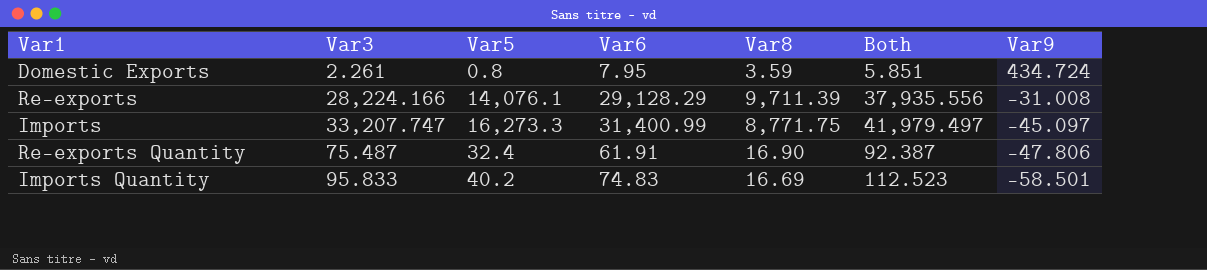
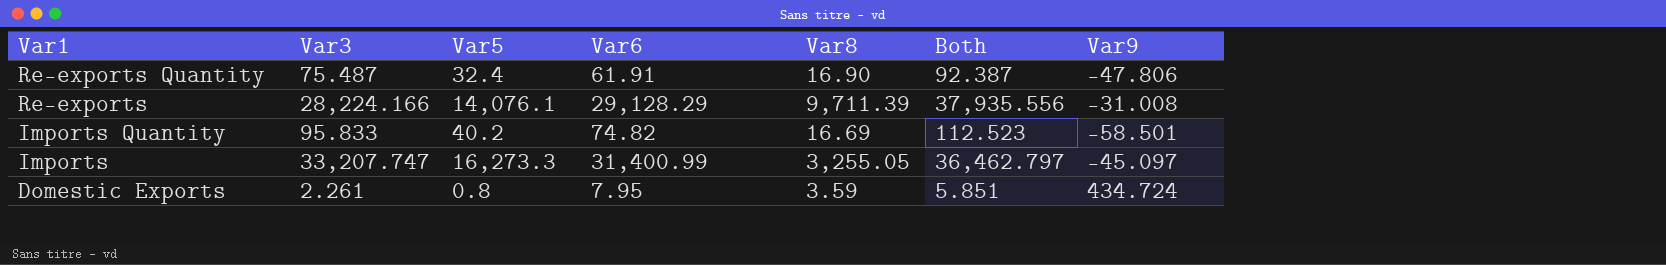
row order: Var9 descending -> Var1 descending
Imports Quantity | Var6: 74.83 -> 74.82
Imports | Var8: 8,771.75 -> 3,255.05
Imports | Both: 41,979.497 -> 36,462.797

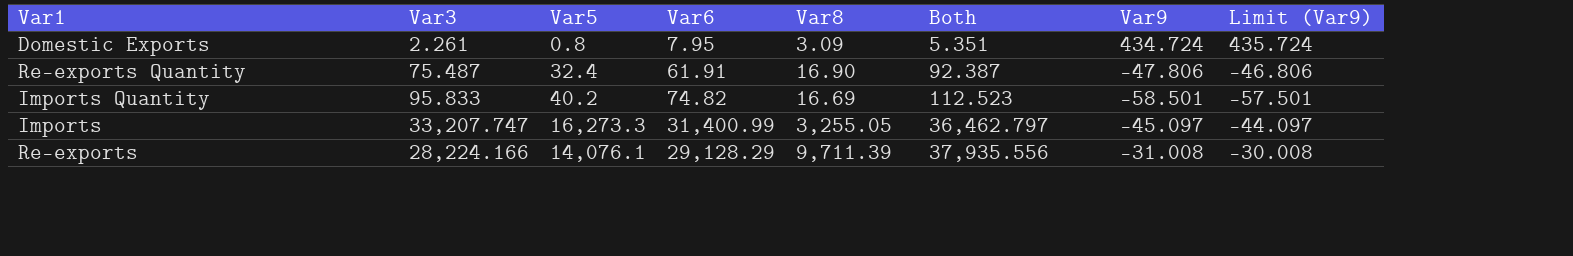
row order: Var1 descending -> Both ascending
column Limit (Var9) | formula: none -> [Var9] + 1
Domestic Exports | Var8: 3.59 -> 3.09
Domestic Exports | Both: 5.851 -> 5.351

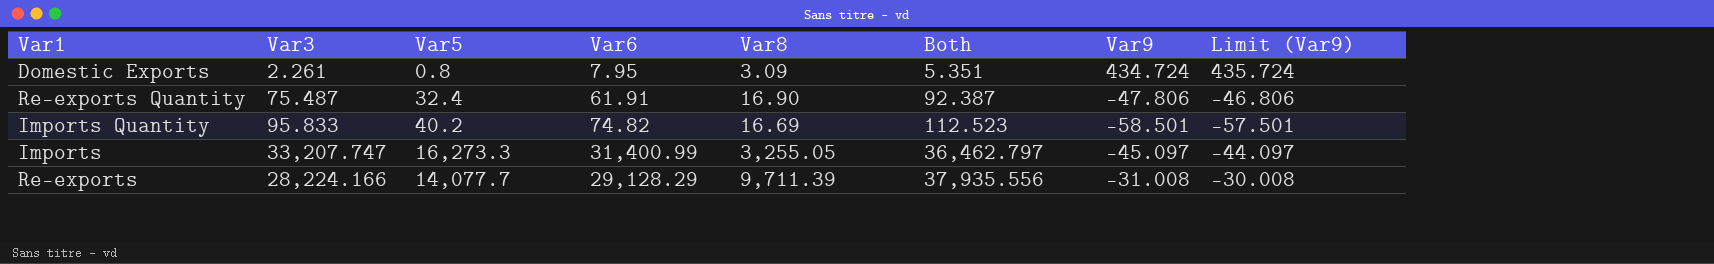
Re-exports | Var5: 14,076.1 -> 14,077.7

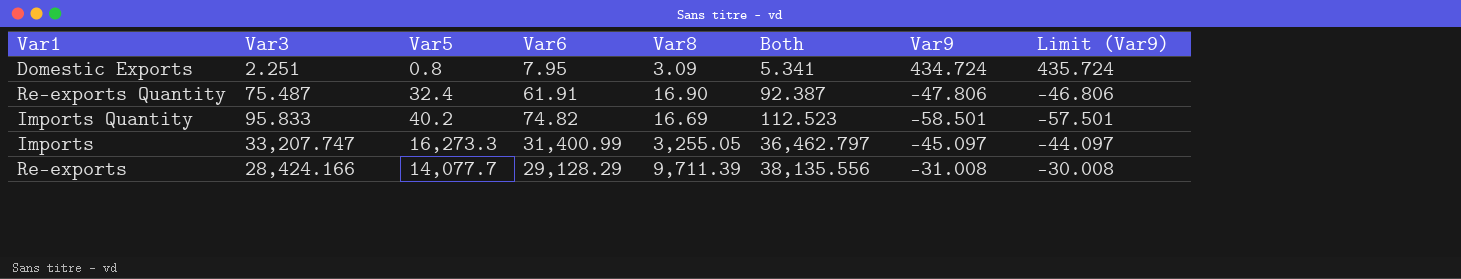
Domestic Exports | Var3: 2.261 -> 2.251
Domestic Exports | Both: 5.351 -> 5.341
Re-exports | Var3: 28,224.166 -> 28,424.166
Re-exports | Both: 37,935.556 -> 38,135.556

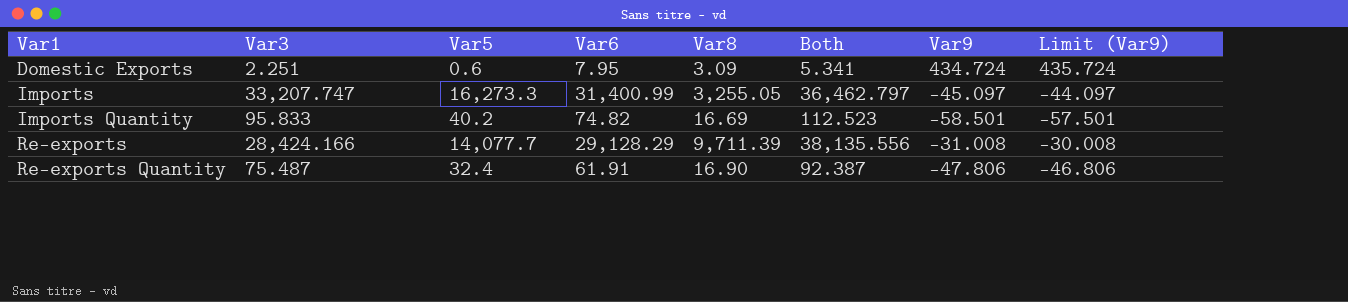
row order: Both ascending -> Var1 ascending
Domestic Exports | Var5: 0.8 -> 0.6

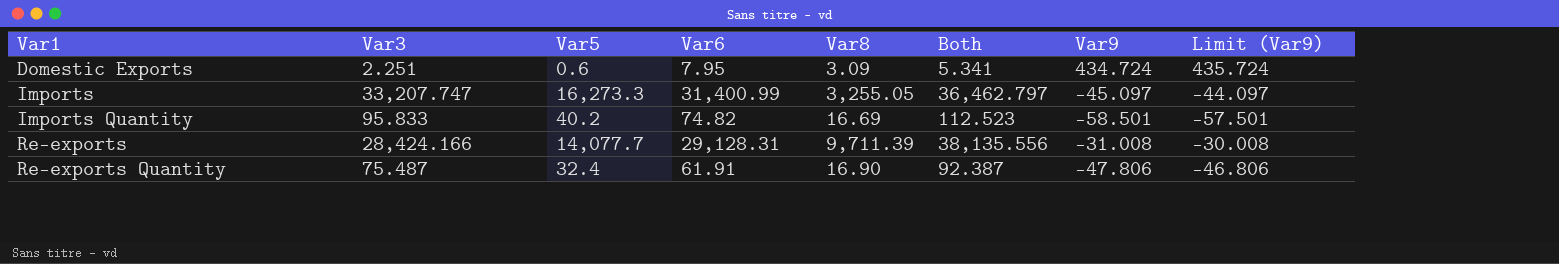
Re-exports | Var6: 29,128.29 -> 29,128.31

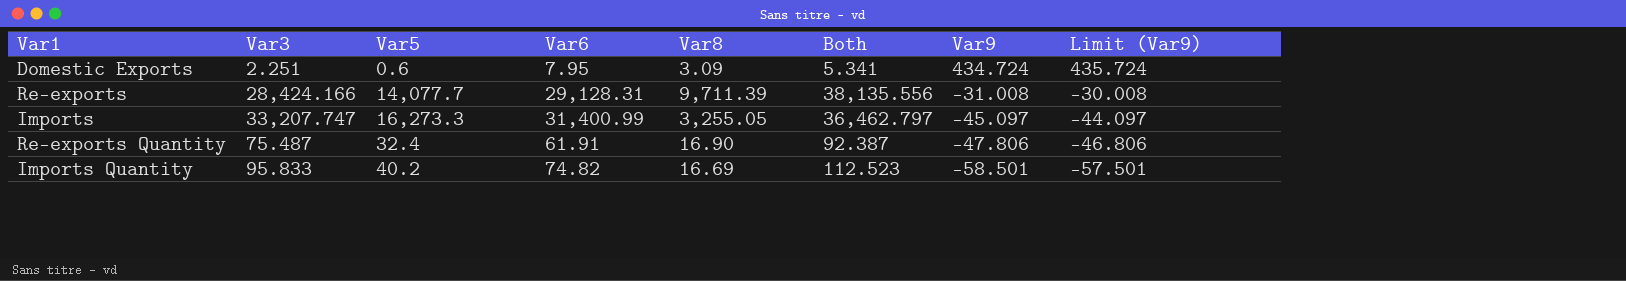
row order: Var1 ascending -> Var9 descending

